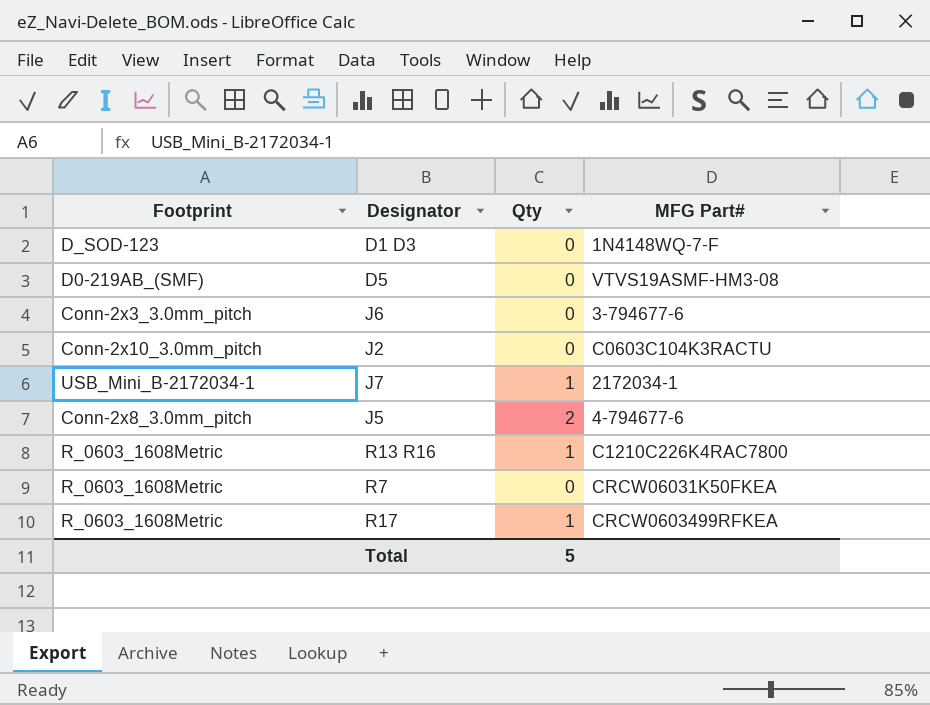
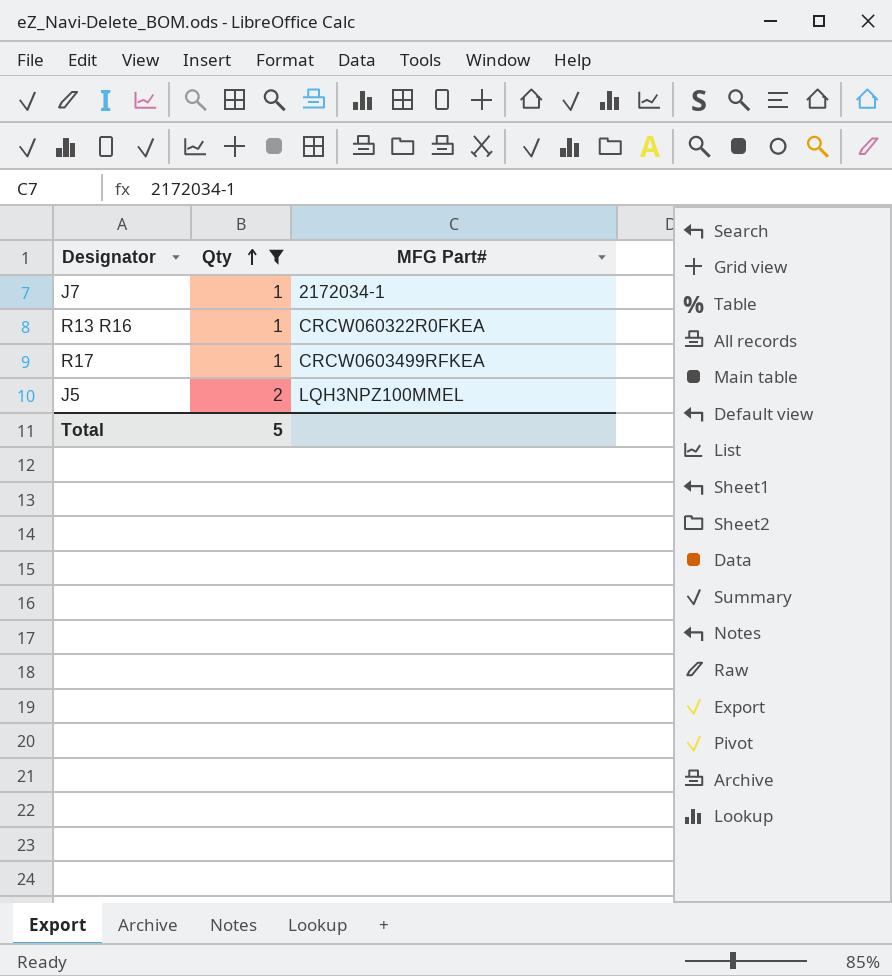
filter: none -> Qty != 0
row order: none -> Qty ascending
column Footprint | position: 1 -> none
R13 R16 | MFG Part#: C1210C226K4RAC7800 -> CRCW060322R0FKEA
J5 | MFG Part#: 4-794677-6 -> LQH3NPZ100MMEL

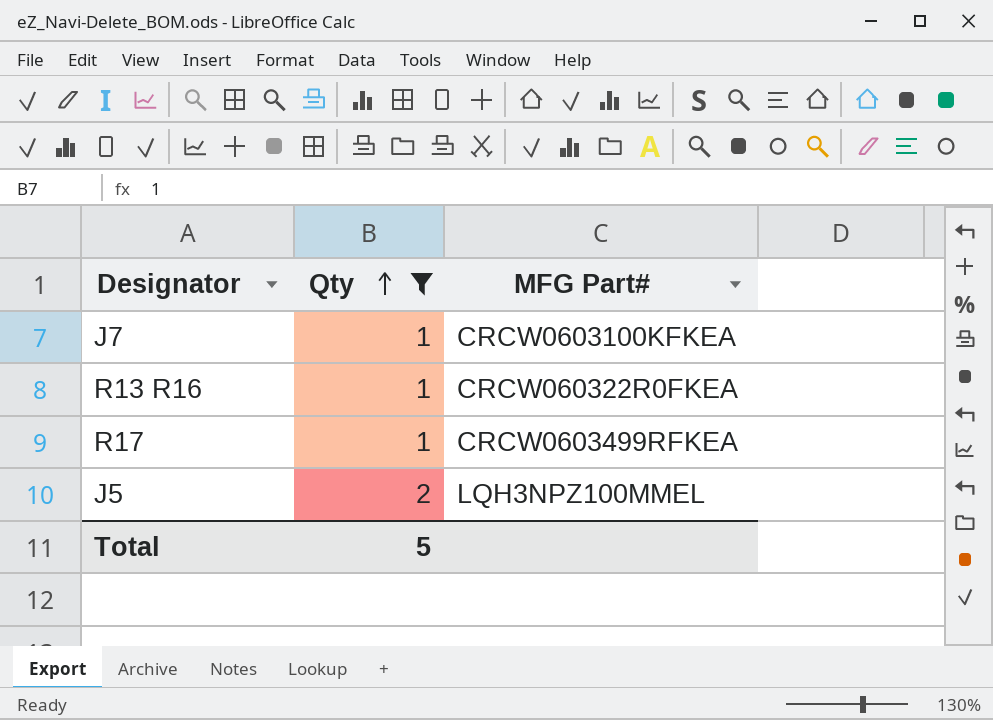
J7 | MFG Part#: 2172034-1 -> CRCW0603100KFKEA

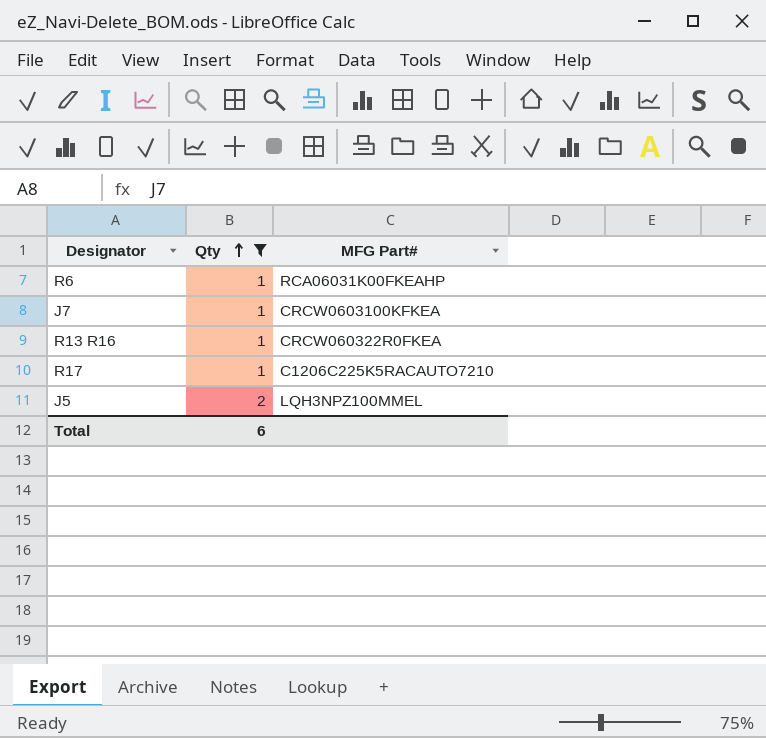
row R6: none -> 1 | RCA06031K00FKEAHP
R17 | MFG Part#: CRCW0603499RFKEA -> C1206C225K5RACAUTO7210
Total | Qty: 5 -> 6

